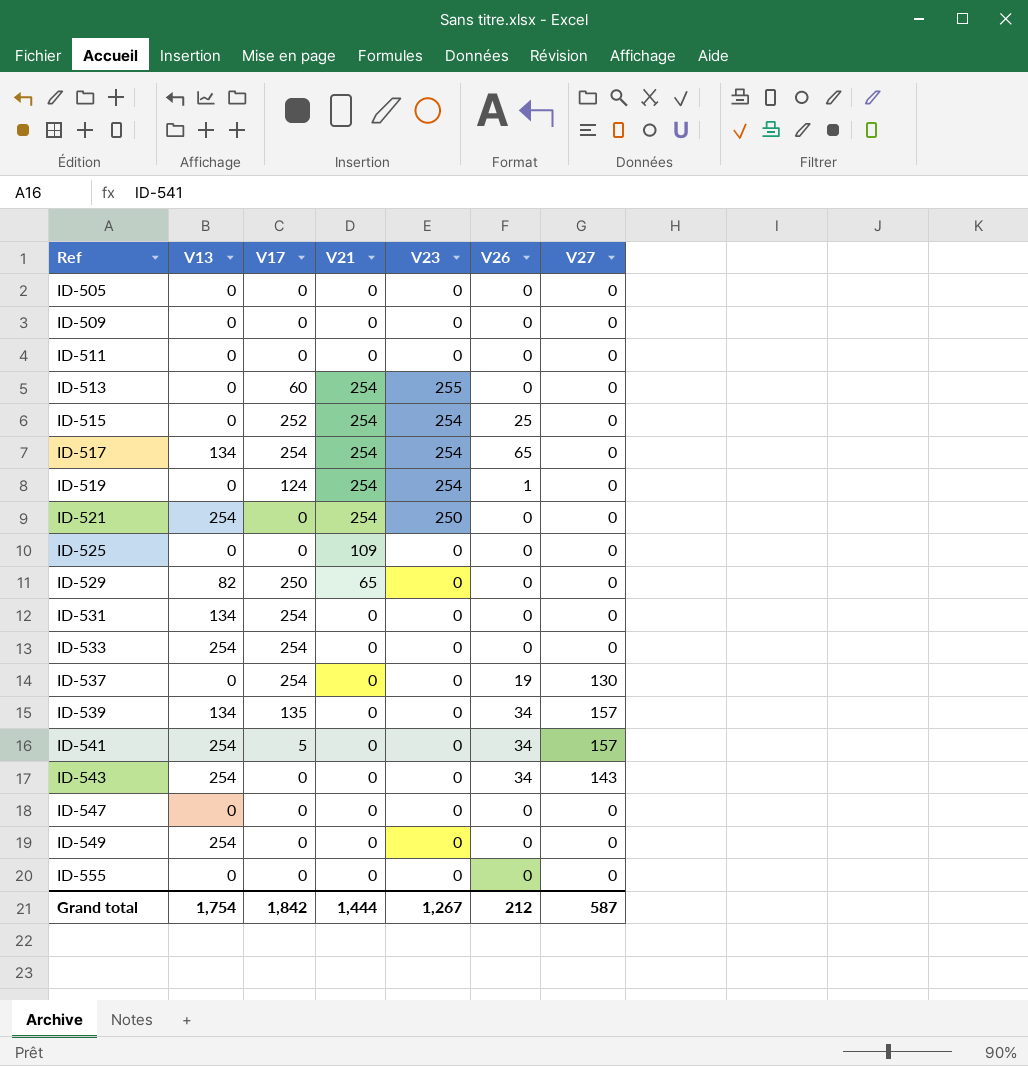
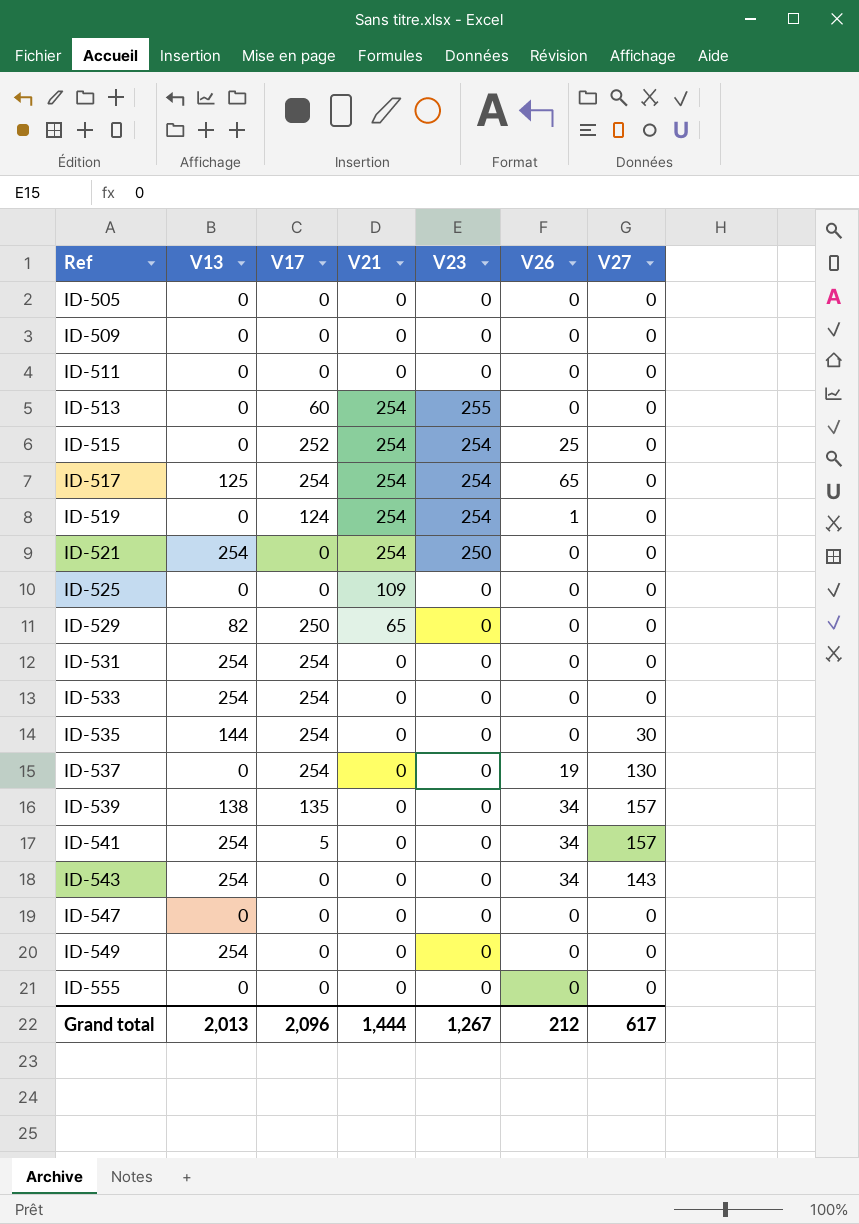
ID-517 | V13: 134 -> 125
ID-531 | V13: 134 -> 254
row ID-535: none -> 144 | 254 | 0 | 0 | 0 | 30
ID-539 | V13: 134 -> 138
Grand total | V13: 1,754 -> 2,013
Grand total | V17: 1,842 -> 2,096
Grand total | V27: 587 -> 617

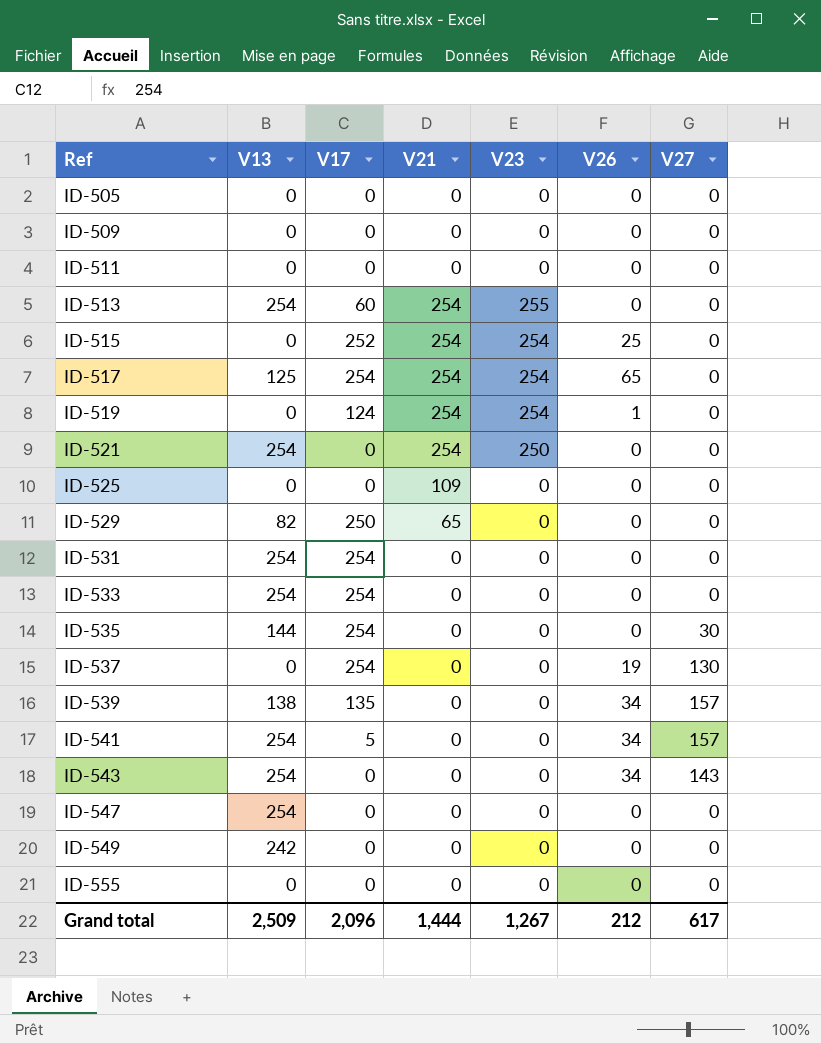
ID-513 | V13: 0 -> 254
ID-547 | V13: 0 -> 254
ID-549 | V13: 254 -> 242
Grand total | V13: 2,013 -> 2,509

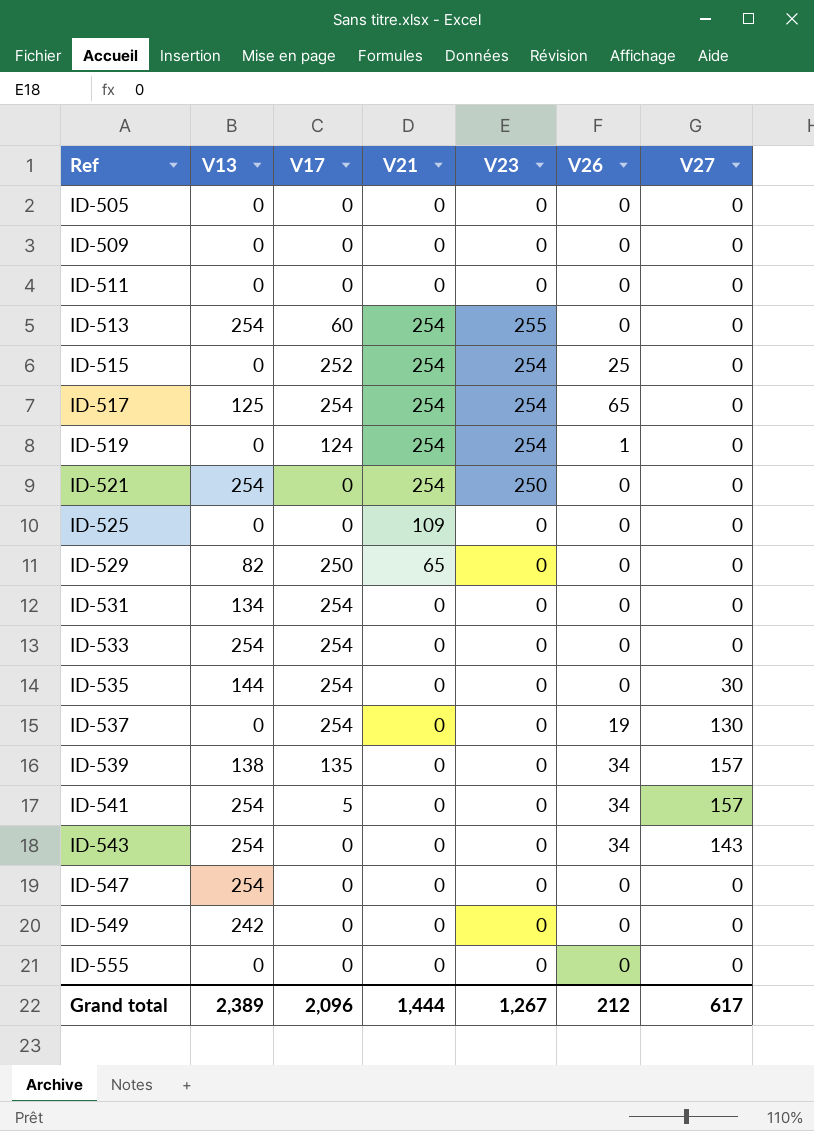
ID-531 | V13: 254 -> 134
Grand total | V13: 2,509 -> 2,389

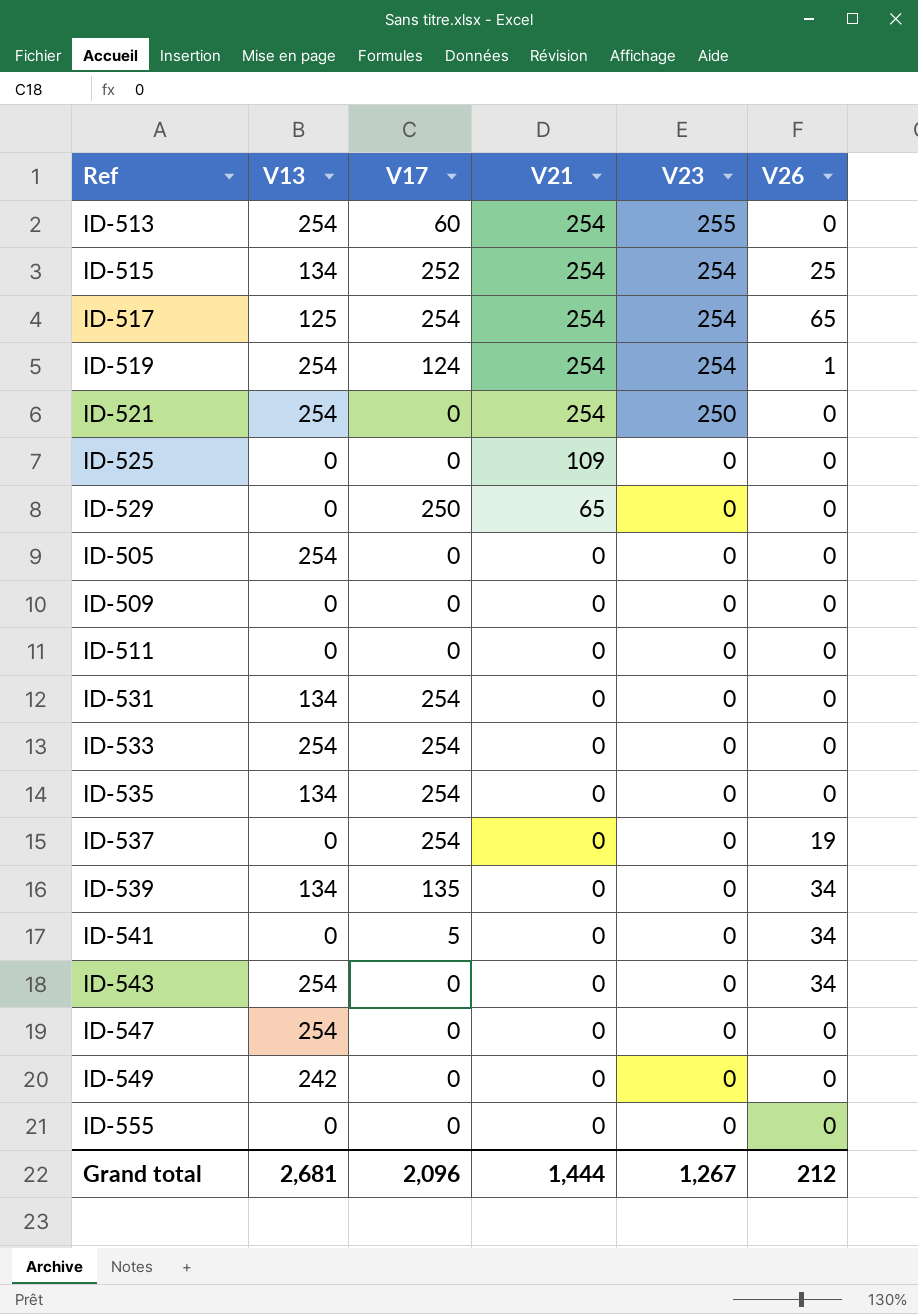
row order: Ref ascending -> V21 descending
column V27 | position: 7 -> none
ID-515 | V13: 0 -> 134
ID-519 | V13: 0 -> 254
ID-529 | V13: 82 -> 0
ID-505 | V13: 0 -> 254
ID-535 | V13: 144 -> 134
ID-539 | V13: 138 -> 134
ID-541 | V13: 254 -> 0
Grand total | V13: 2,389 -> 2,681

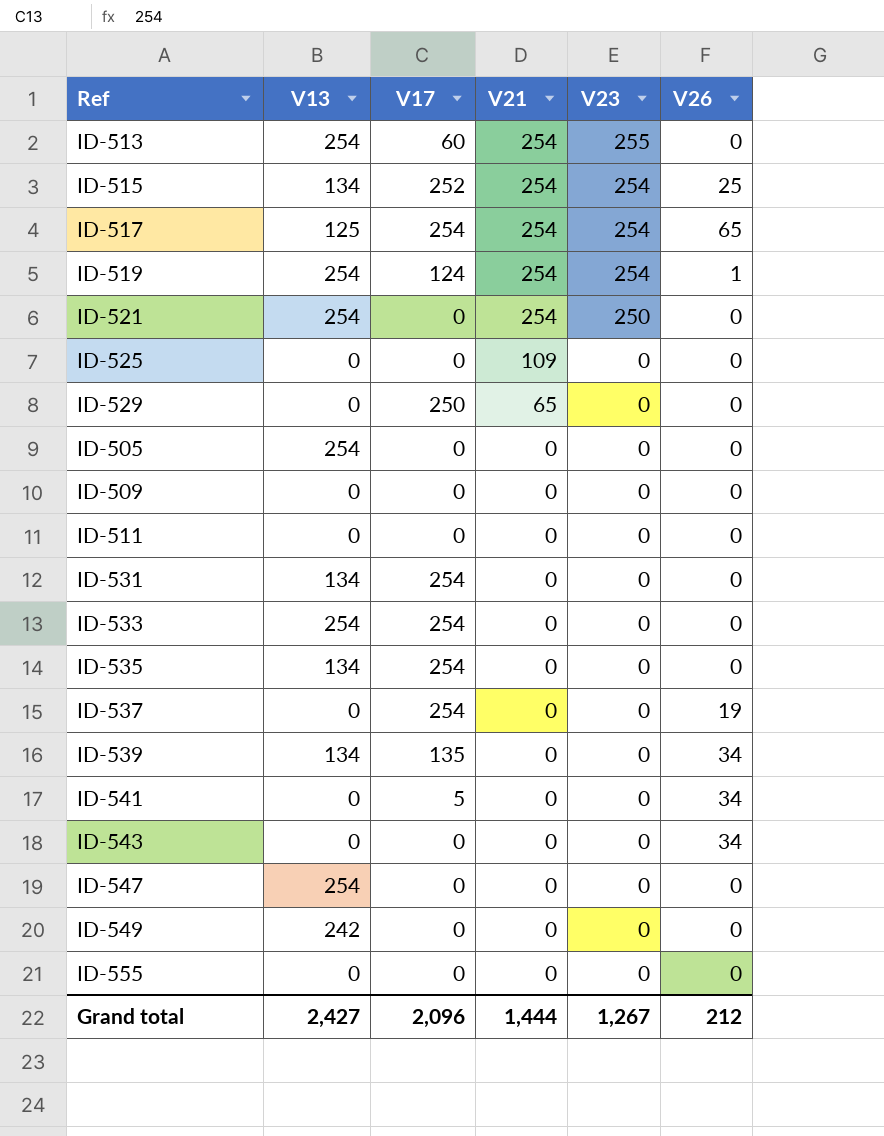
ID-543 | V13: 254 -> 0
Grand total | V13: 2,681 -> 2,427

